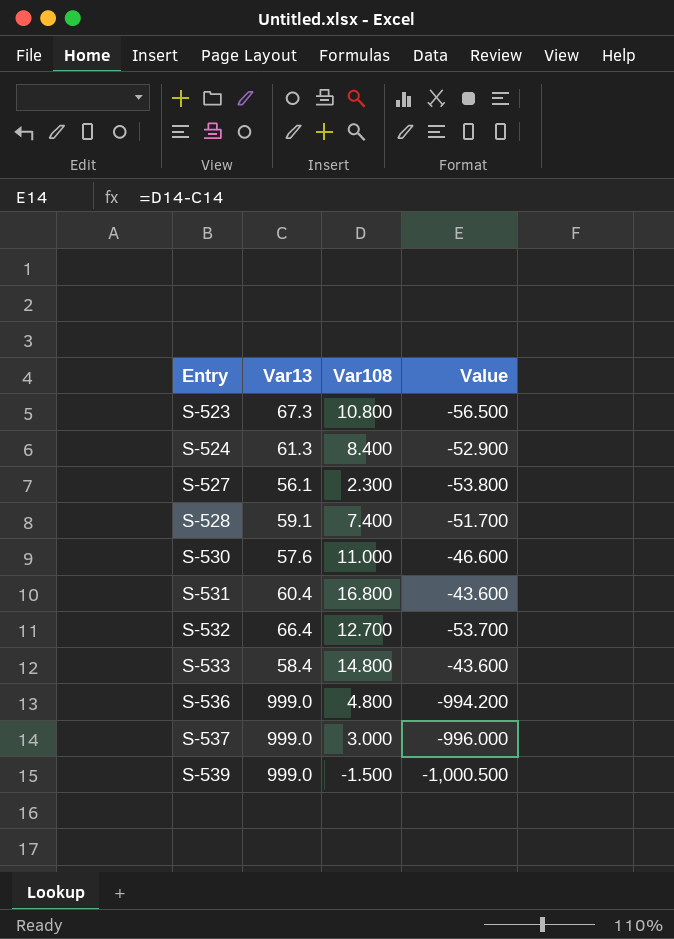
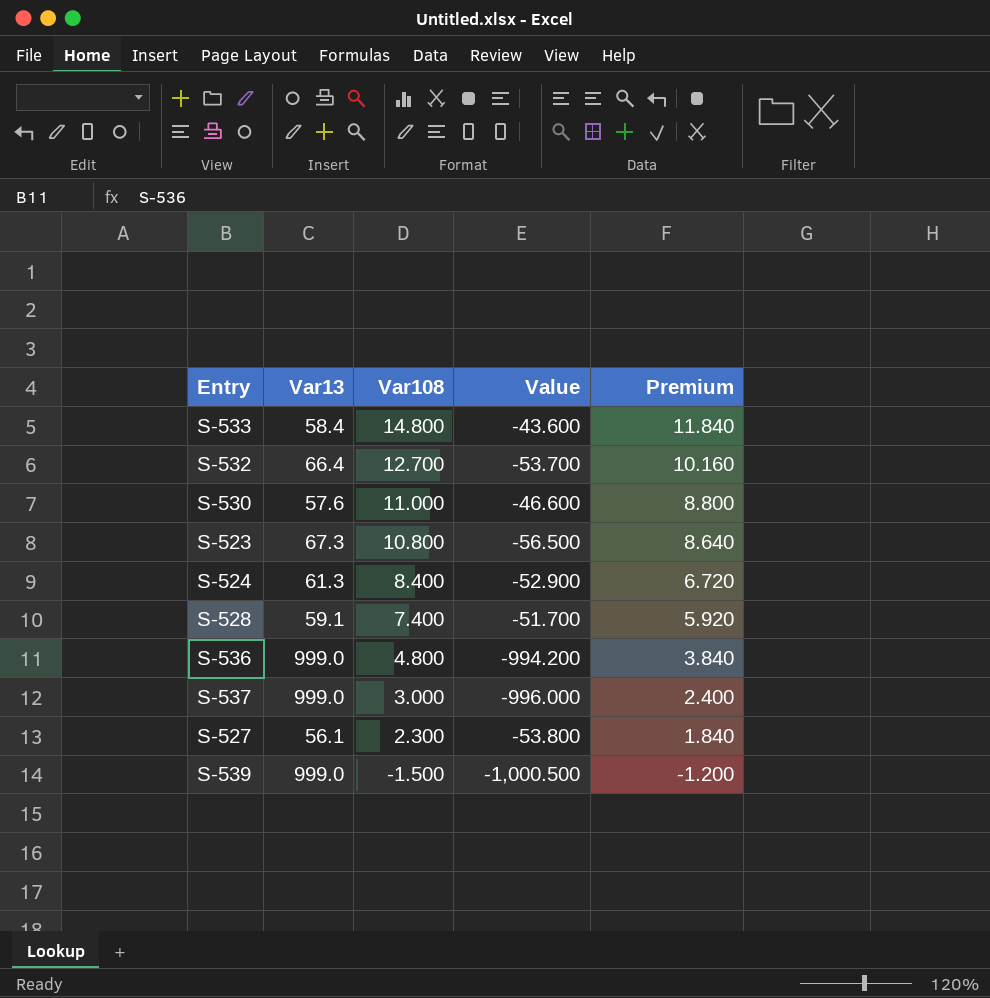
row order: Entry ascending -> Var108 descending
column Premium | formula: none -> [Var108] * 0.8
row S-531: 60.4 | 16.800 | -43.600 -> none

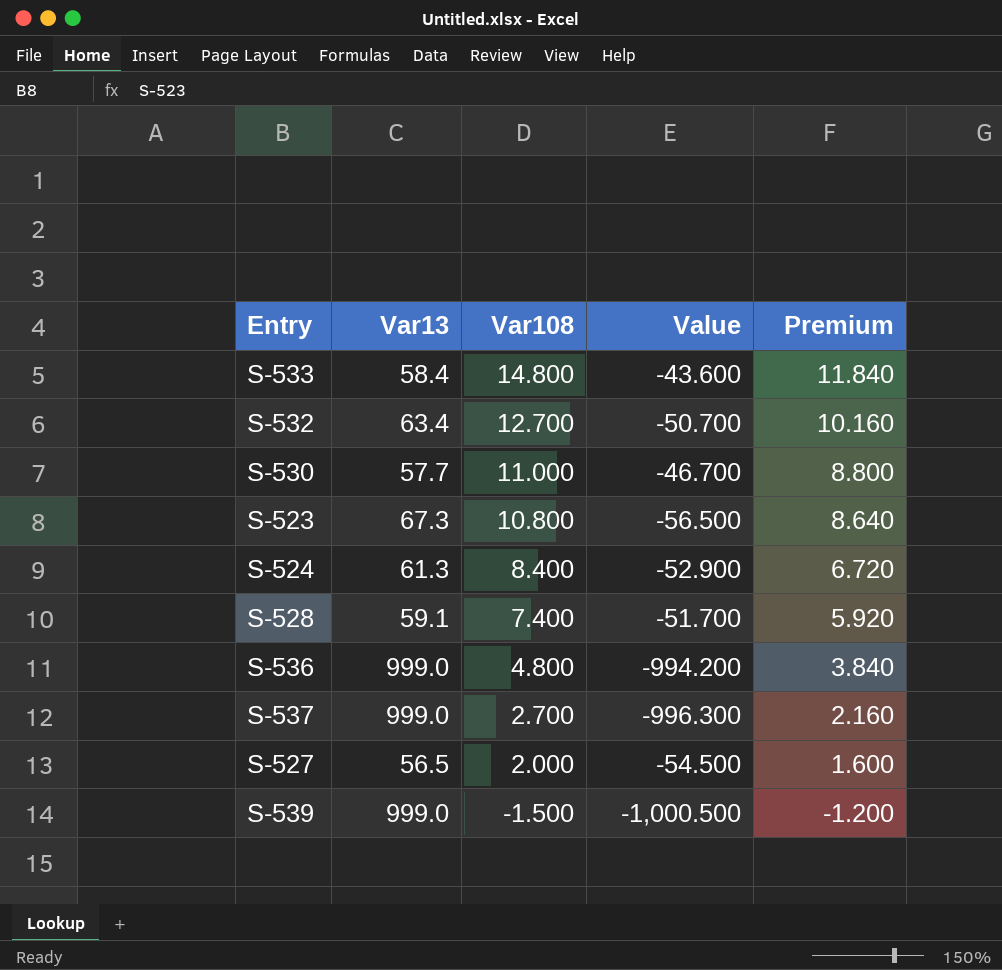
S-532 | Var13: 66.4 -> 63.4
S-532 | Value: -53.700 -> -50.700
S-530 | Var13: 57.6 -> 57.7
S-530 | Value: -46.600 -> -46.700
S-537 | Var108: 3.000 -> 2.700
S-537 | Value: -996.000 -> -996.300
S-537 | Premium: 2.400 -> 2.160
S-527 | Var13: 56.1 -> 56.5
S-527 | Var108: 2.300 -> 2.000
S-527 | Value: -53.800 -> -54.500
S-527 | Premium: 1.840 -> 1.600

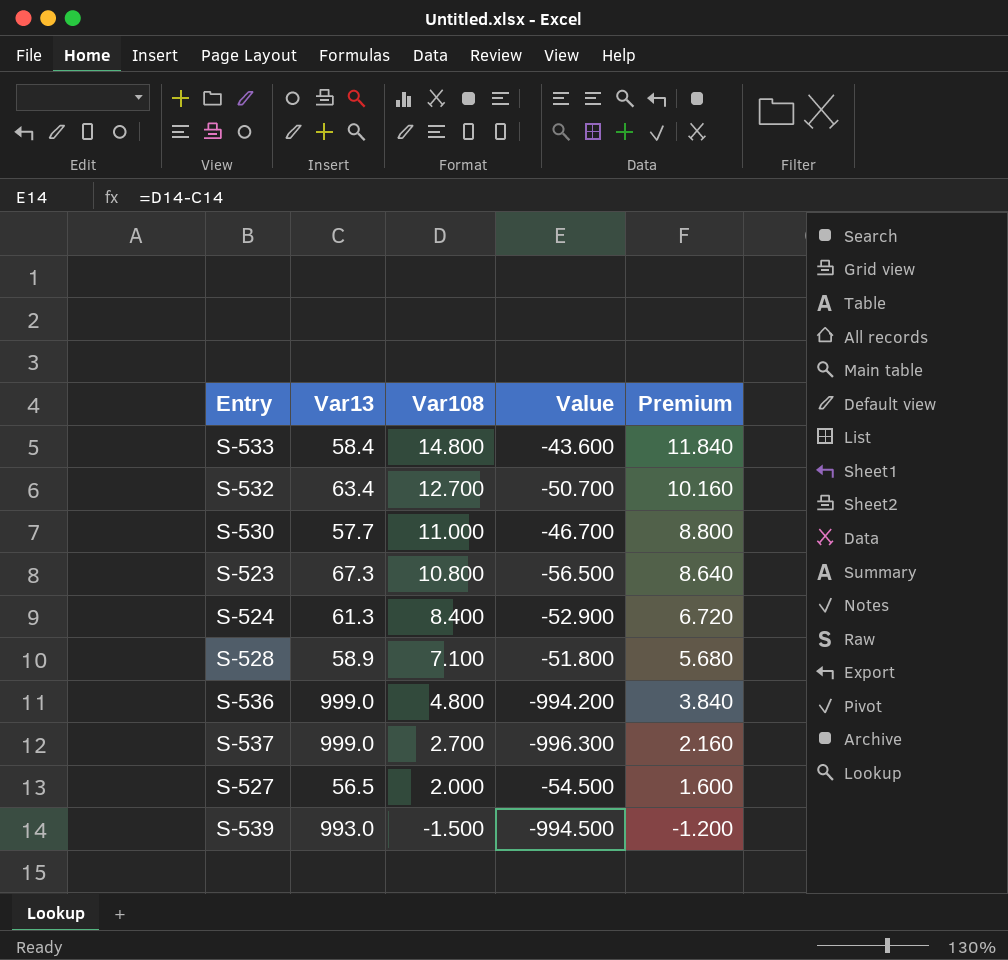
S-528 | Var13: 59.1 -> 58.9
S-528 | Var108: 7.400 -> 7.100
S-528 | Value: -51.700 -> -51.800
S-528 | Premium: 5.920 -> 5.680
S-539 | Var13: 999.0 -> 993.0
S-539 | Value: -1,000.500 -> -994.500

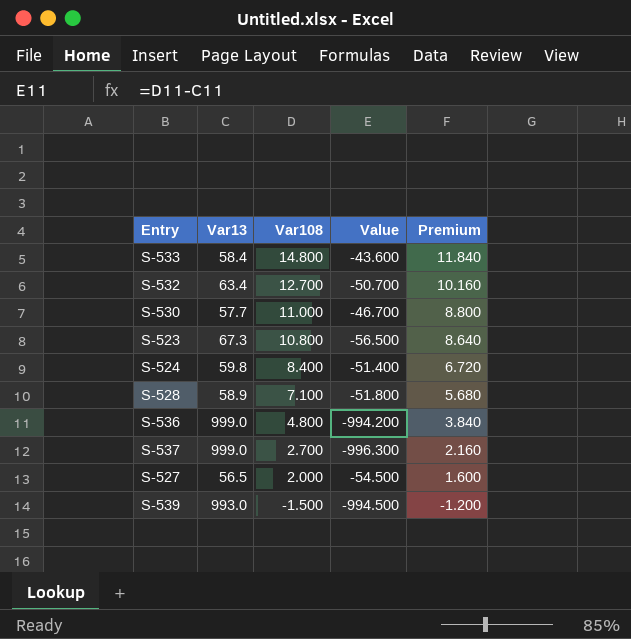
S-524 | Var13: 61.3 -> 59.8
S-524 | Value: -52.900 -> -51.400

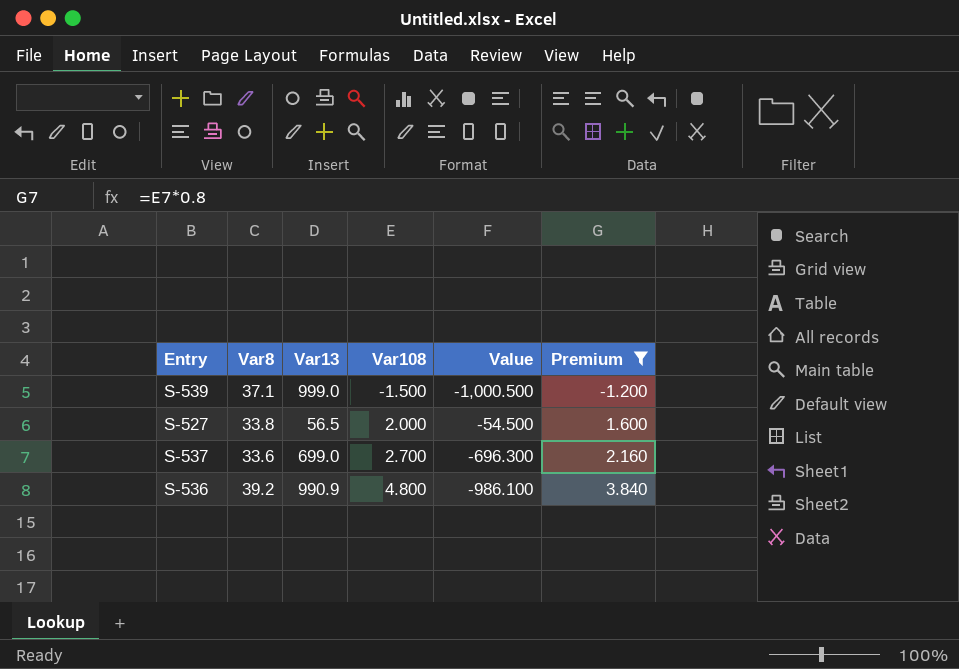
filter: none -> Premium <= 3.840
row order: Var108 descending -> Var108 ascending
column Var8 | position: none -> 2
S-539 | Var13: 993.0 -> 999.0
S-539 | Value: -994.500 -> -1,000.500
S-537 | Var13: 999.0 -> 699.0
S-537 | Value: -996.300 -> -696.300
S-536 | Var13: 999.0 -> 990.9
S-536 | Value: -994.200 -> -986.100

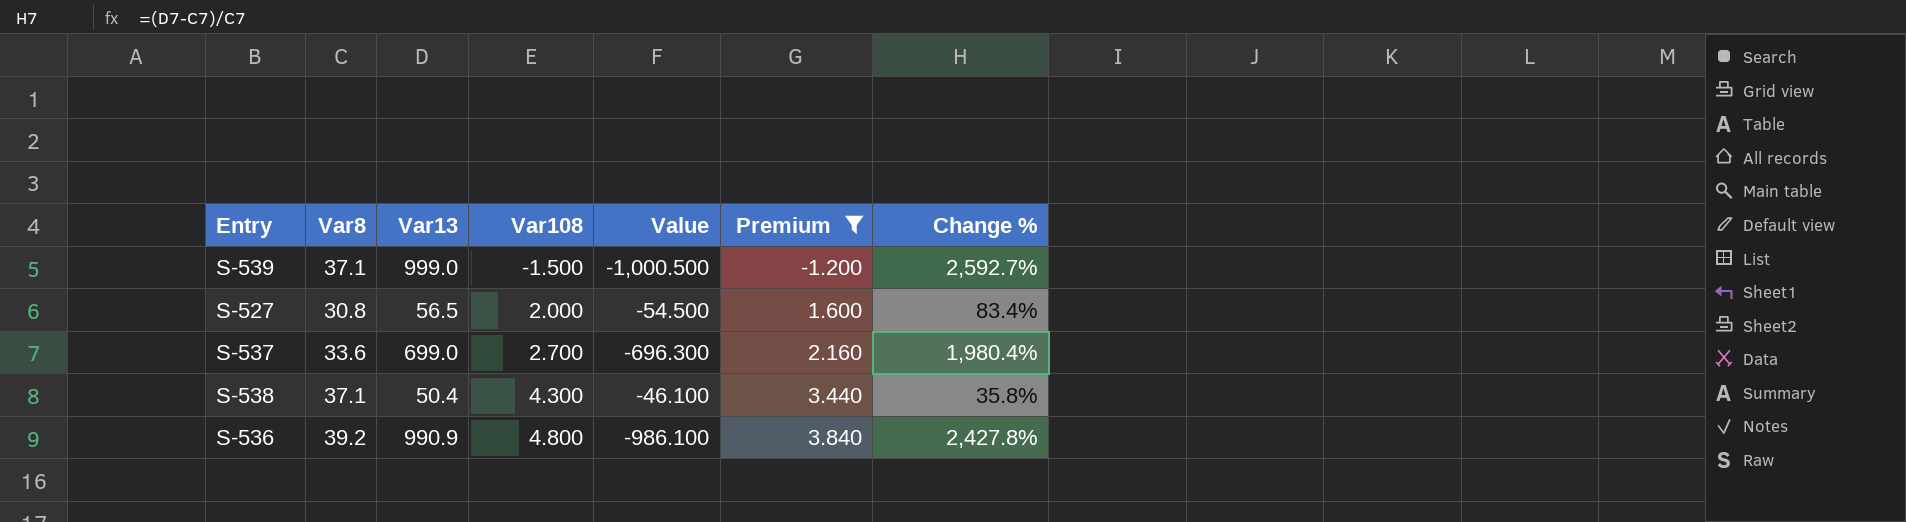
column Change % | formula: none -> ([Var13] - [Var8]) / [Var8]
S-527 | Var8: 33.8 -> 30.8
row S-538: none -> 37.1 | 50.4 | 4.300 | -46.100 | 3.440 | 35.8%

